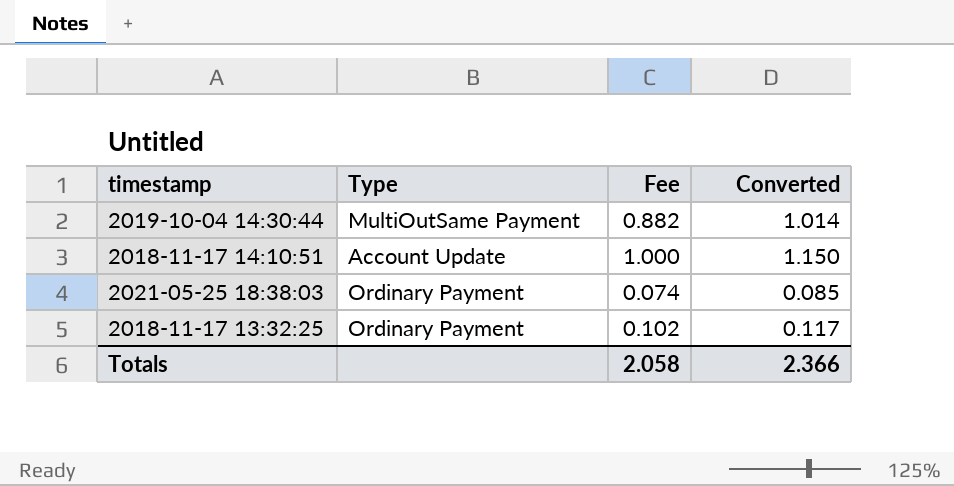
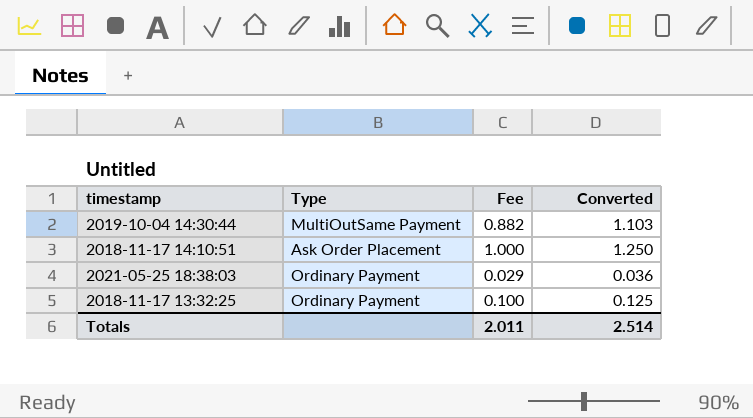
column Converted | formula: [Fee] * 1.15 -> [Fee] * 1.25
2018-11-17 14:10:51 | Type: Account Update -> Ask Order Placement
2021-05-25 18:38:03 | Fee: 0.074 -> 0.029
2018-11-17 13:32:25 | Fee: 0.102 -> 0.100
Totals | Fee: 2.058 -> 2.011
Totals | Converted: 2.366 -> 2.514

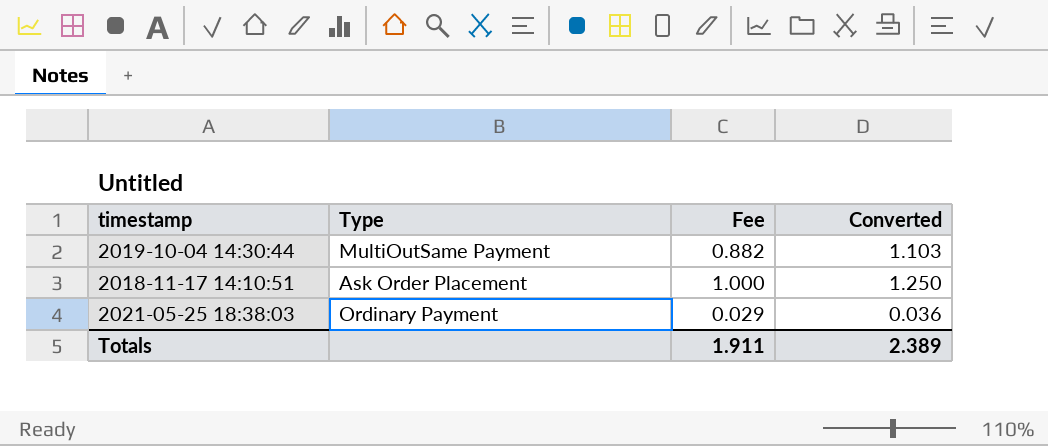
row 2018-11-17 13:32:25: Ordinary Payment | 0.100 | 0.125 -> none
Totals | Fee: 2.011 -> 1.911
Totals | Converted: 2.514 -> 2.389

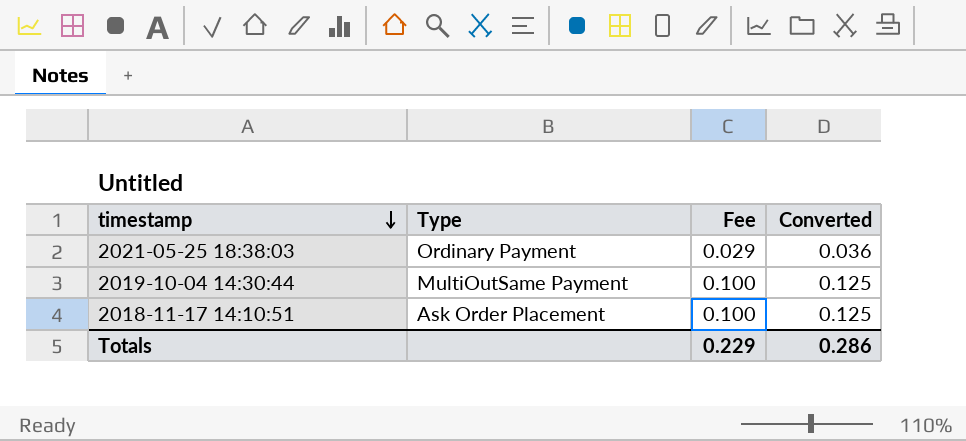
row order: none -> timestamp descending
2019-10-04 14:30:44 | Fee: 0.882 -> 0.100
2019-10-04 14:30:44 | Converted: 1.103 -> 0.125
2018-11-17 14:10:51 | Fee: 1.000 -> 0.100
2018-11-17 14:10:51 | Converted: 1.250 -> 0.125
Totals | Fee: 1.911 -> 0.229
Totals | Converted: 2.389 -> 0.286

